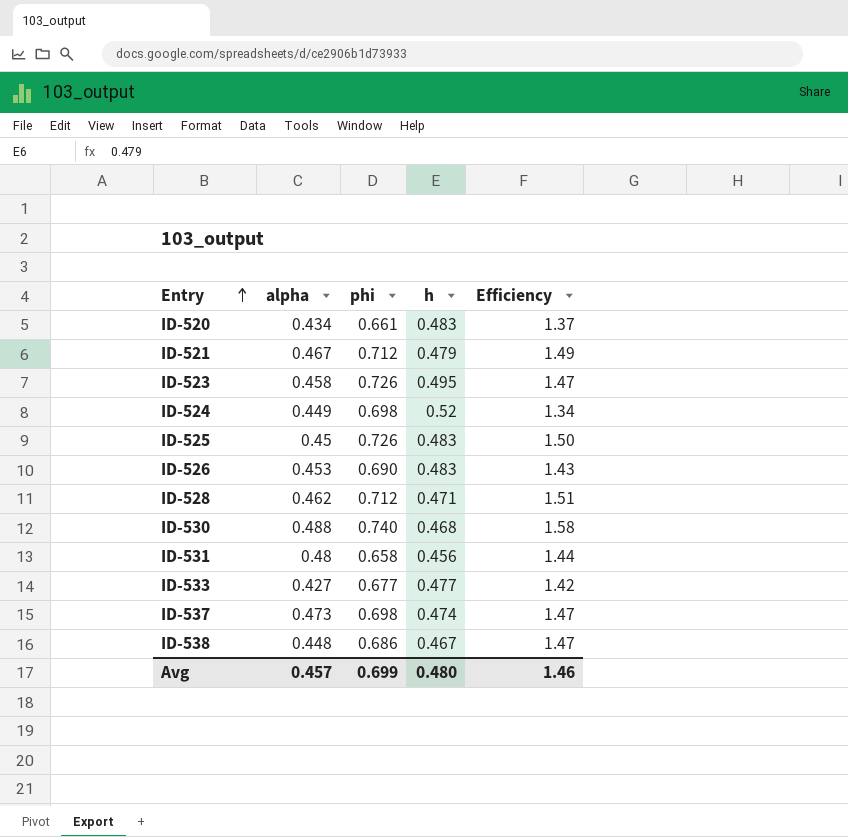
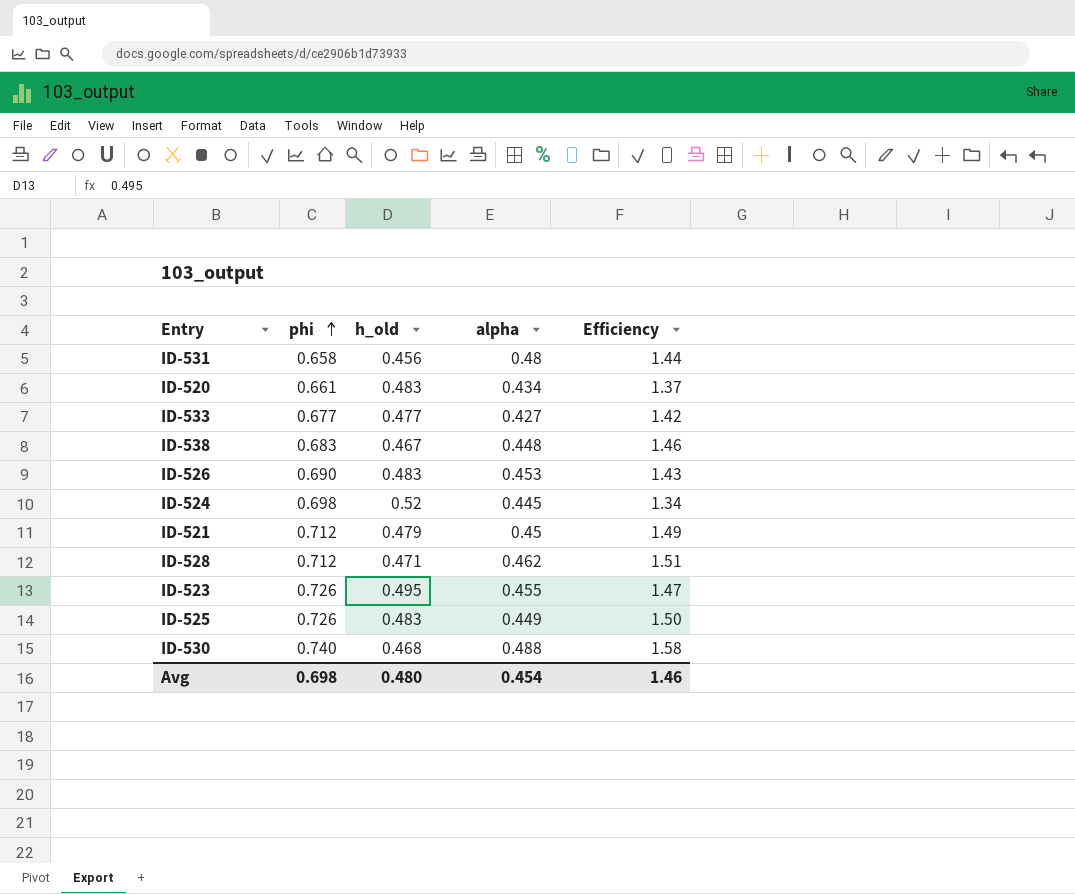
row order: Entry ascending -> phi ascending
column name: h -> h_old
column alpha | position: 2 -> 4
row ID-537: 0.473 | 0.698 | 0.474 | 1.47 -> none
ID-538 | phi: 0.686 -> 0.683
ID-538 | Efficiency: 1.47 -> 1.46
ID-524 | alpha: 0.449 -> 0.445
ID-521 | alpha: 0.467 -> 0.45
ID-523 | alpha: 0.458 -> 0.455
ID-525 | alpha: 0.45 -> 0.449
Avg | phi: 0.699 -> 0.698
Avg | alpha: 0.457 -> 0.454

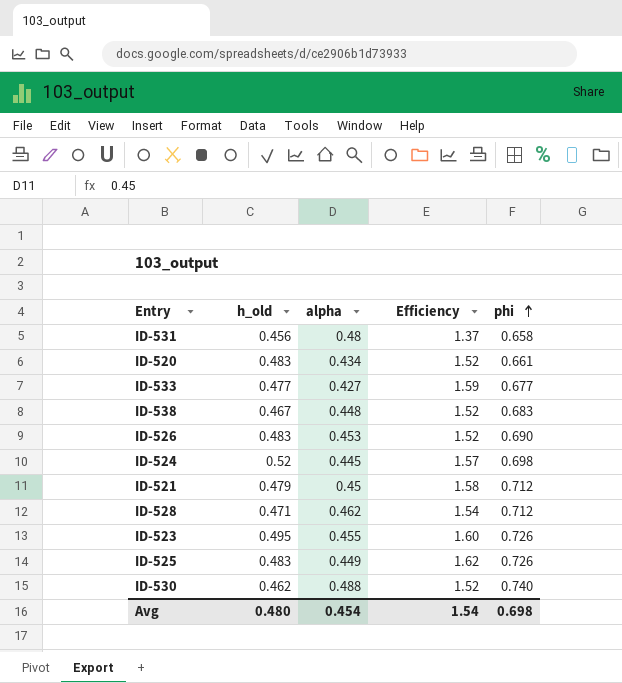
column Efficiency | formula: [phi] / [h_old] -> [phi] / [alpha]
column phi | position: 2 -> 5
ID-530 | h_old: 0.468 -> 0.462
Avg | Efficiency: 1.46 -> 1.54

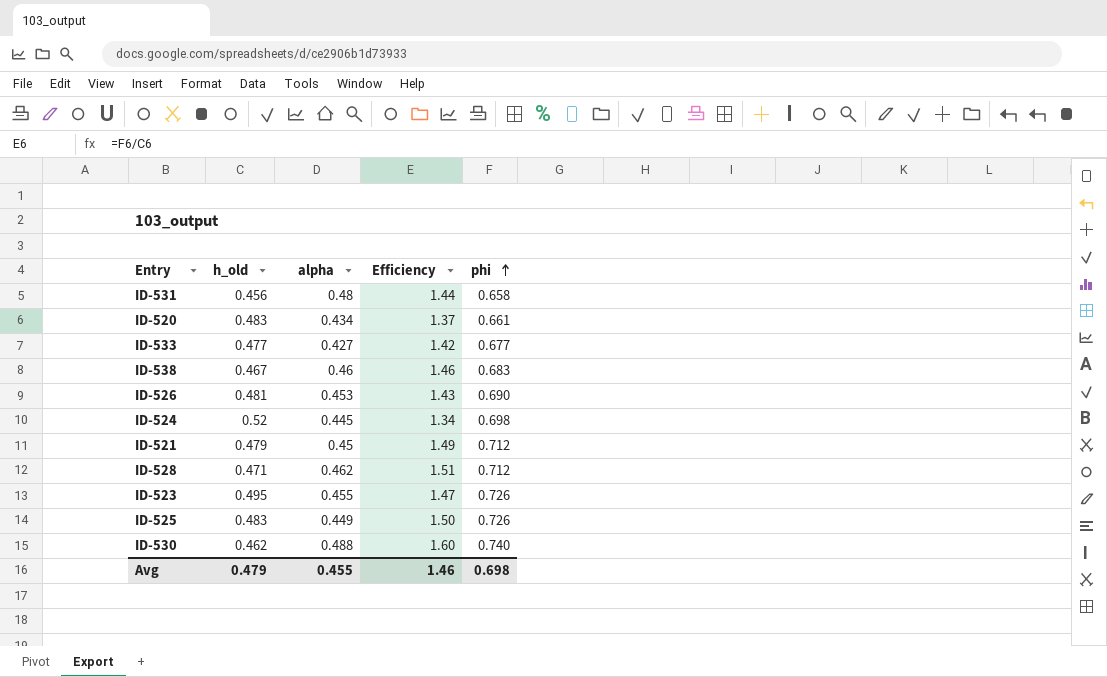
column Efficiency | formula: [phi] / [alpha] -> [phi] / [h_old]
ID-538 | alpha: 0.448 -> 0.46
ID-526 | h_old: 0.483 -> 0.481
Avg | h_old: 0.480 -> 0.479
Avg | alpha: 0.454 -> 0.455
Avg | Efficiency: 1.54 -> 1.46

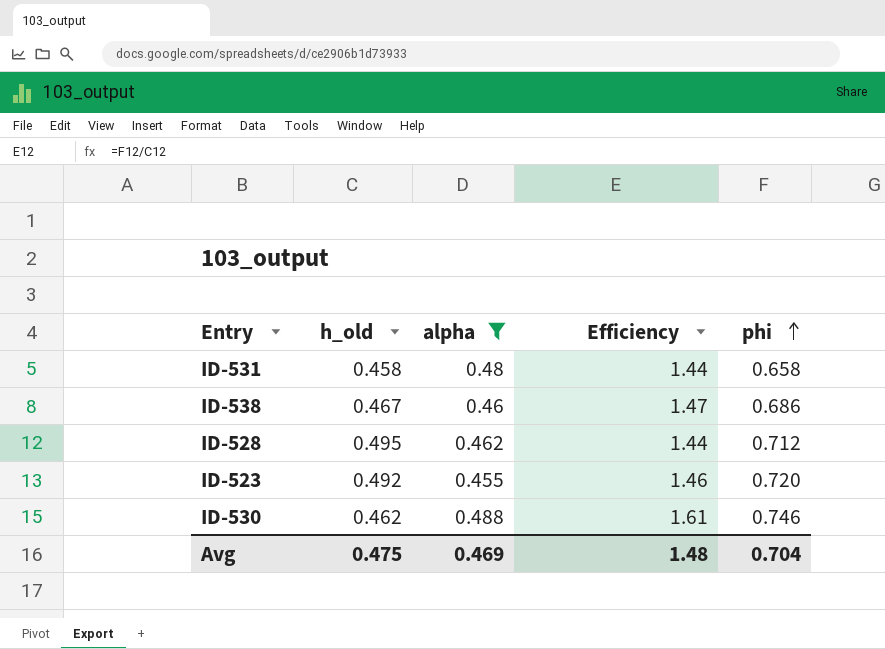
filter: none -> alpha >= 0.455
ID-531 | h_old: 0.456 -> 0.458
ID-538 | Efficiency: 1.46 -> 1.47
ID-538 | phi: 0.683 -> 0.686
ID-528 | h_old: 0.471 -> 0.495
ID-528 | Efficiency: 1.51 -> 1.44
ID-523 | h_old: 0.495 -> 0.492
ID-523 | Efficiency: 1.47 -> 1.46
ID-523 | phi: 0.726 -> 0.720
ID-530 | Efficiency: 1.60 -> 1.61
ID-530 | phi: 0.740 -> 0.746
Avg | h_old: 0.479 -> 0.475
Avg | alpha: 0.455 -> 0.469
Avg | Efficiency: 1.46 -> 1.48
Avg | phi: 0.698 -> 0.704

